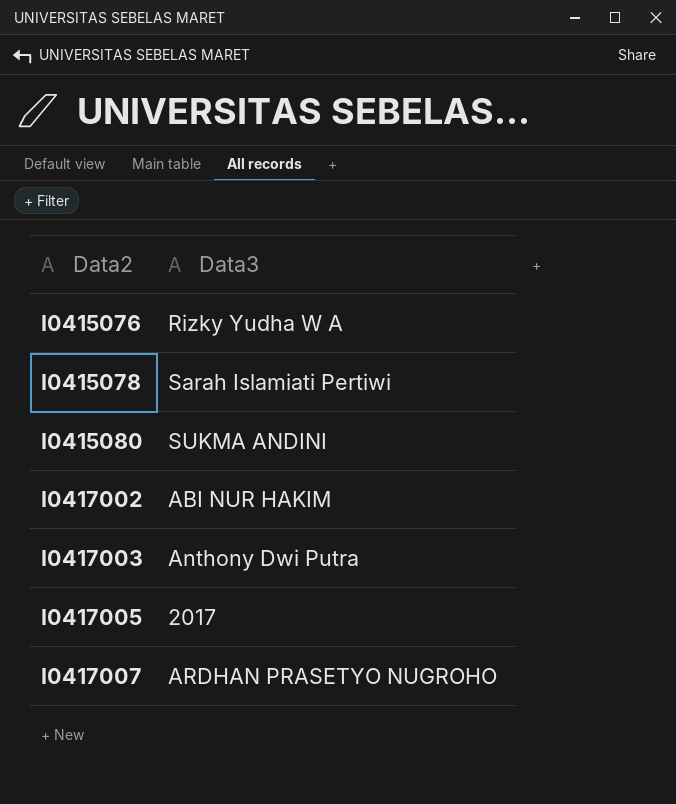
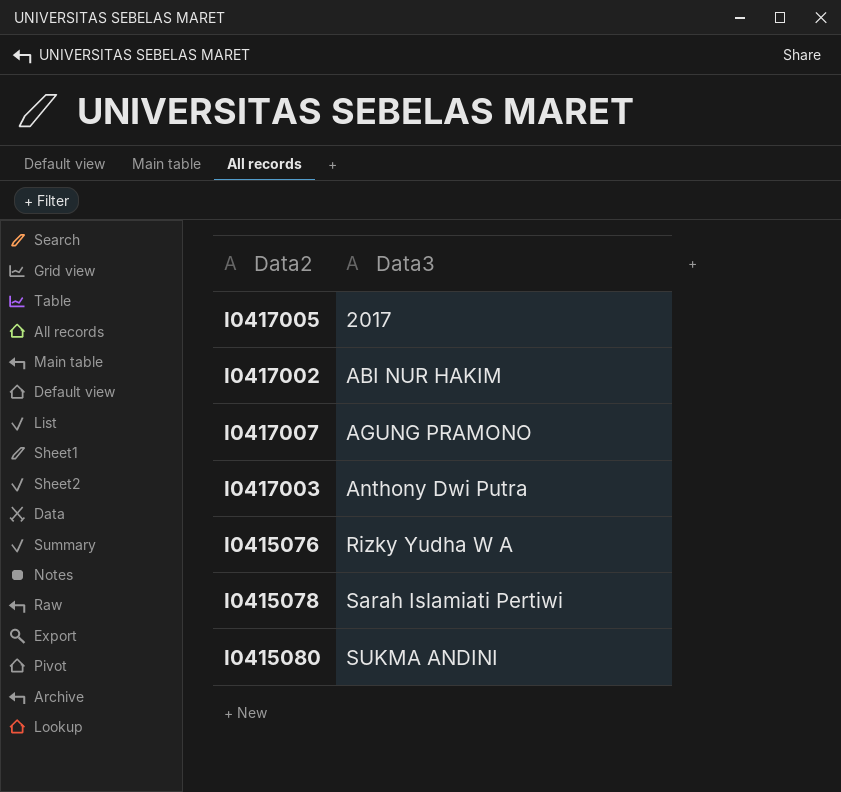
row order: Data2 ascending -> Data3 ascending
I0417007 | Data3: ARDHAN PRASETYO NUGROHO -> AGUNG PRAMONO

